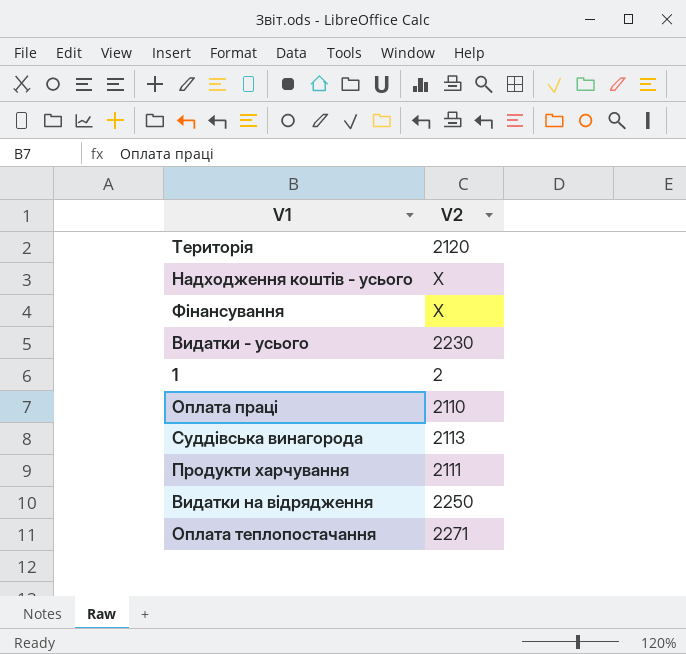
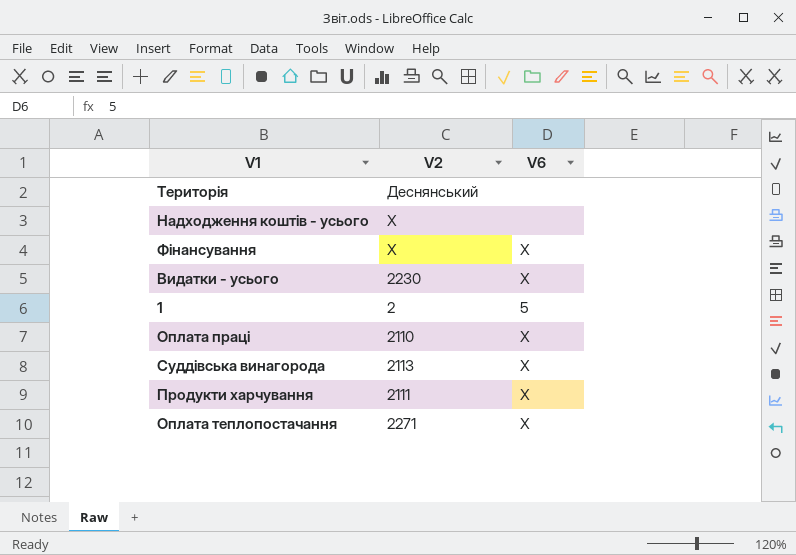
column V6 | position: none -> 3
row Видатки на відрядження: 2250 -> none
Територія | V2: 2120 -> Деснянський

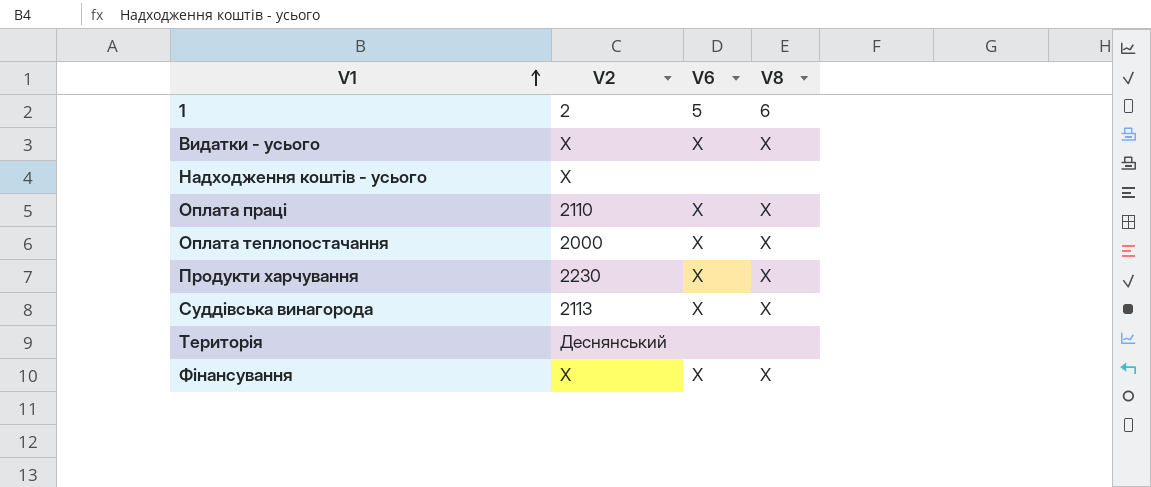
row order: none -> V1 ascending
column V8 | position: none -> 4
Видатки - усього | V2: 2230 -> X
Оплата теплопостачання | V2: 2271 -> 2000
Продукти харчування | V2: 2111 -> 2230

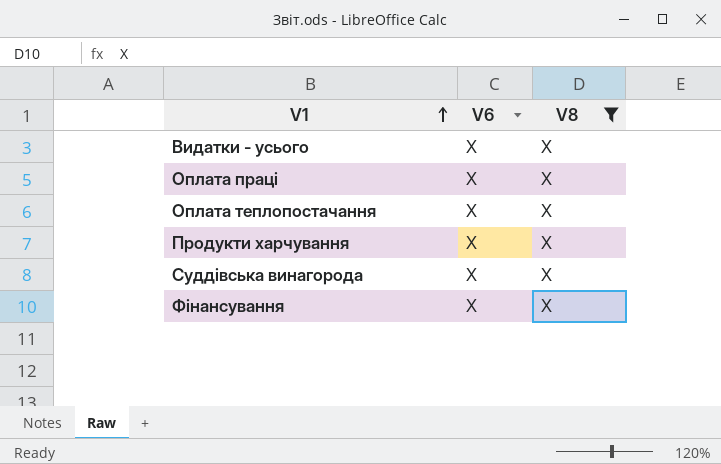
filter: none -> V8 = X
column V2 | position: 2 -> none

